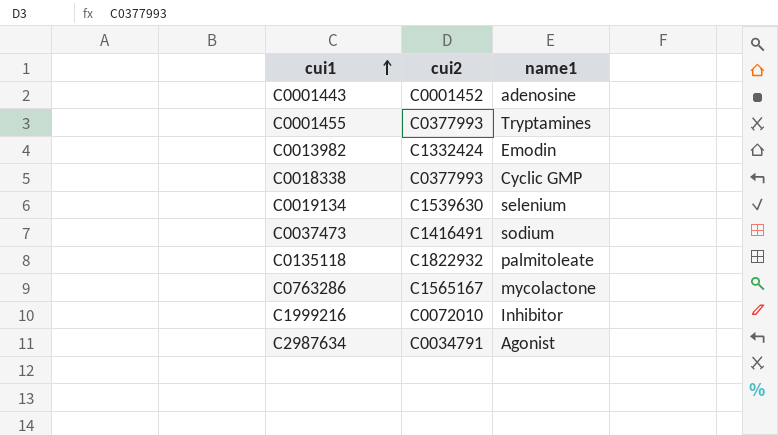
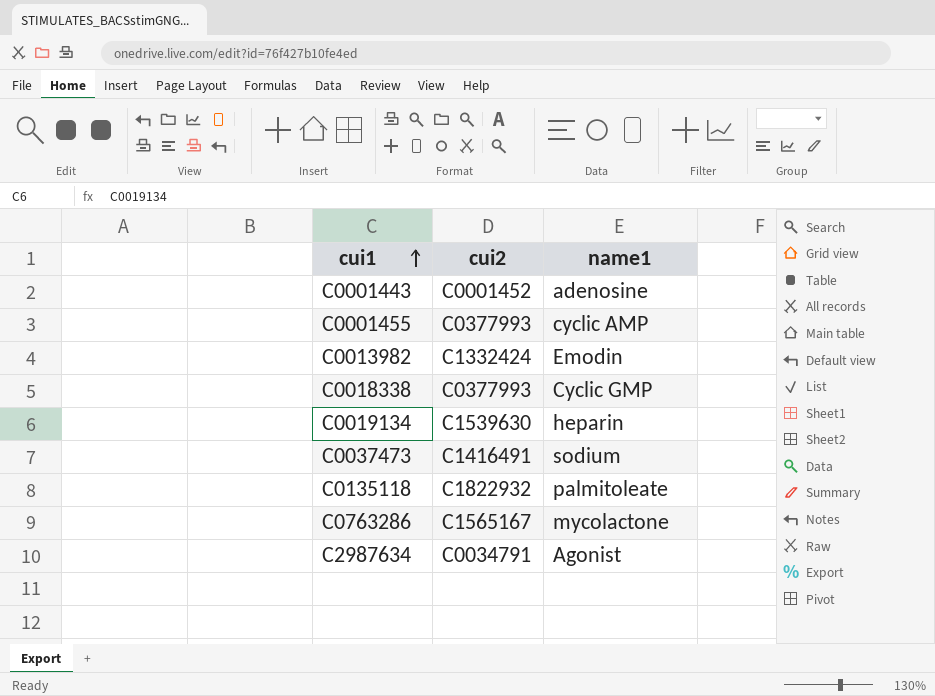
row C1999216: C0072010 | Inhibitor -> none
C0001455 | name1: Tryptamines -> cyclic AMP
C0019134 | name1: selenium -> heparin

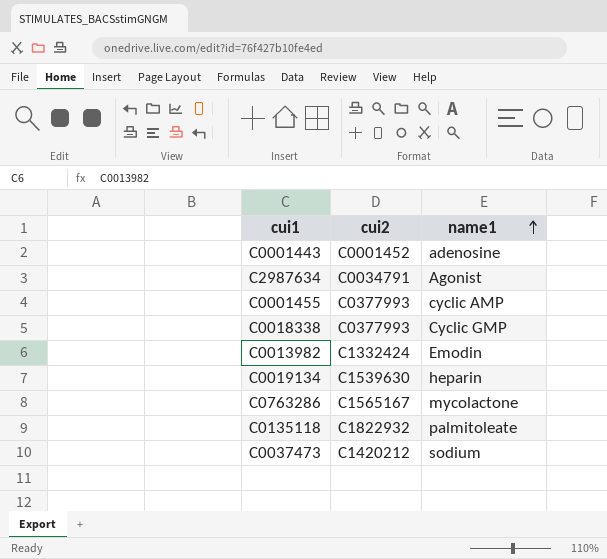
row order: cui1 ascending -> name1 ascending
C0037473 | cui2: C1416491 -> C1420212

